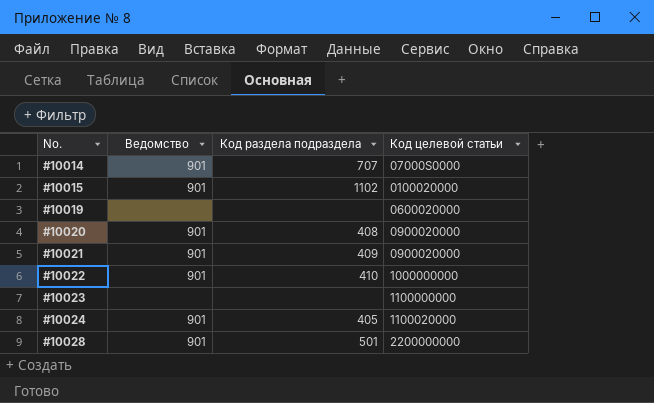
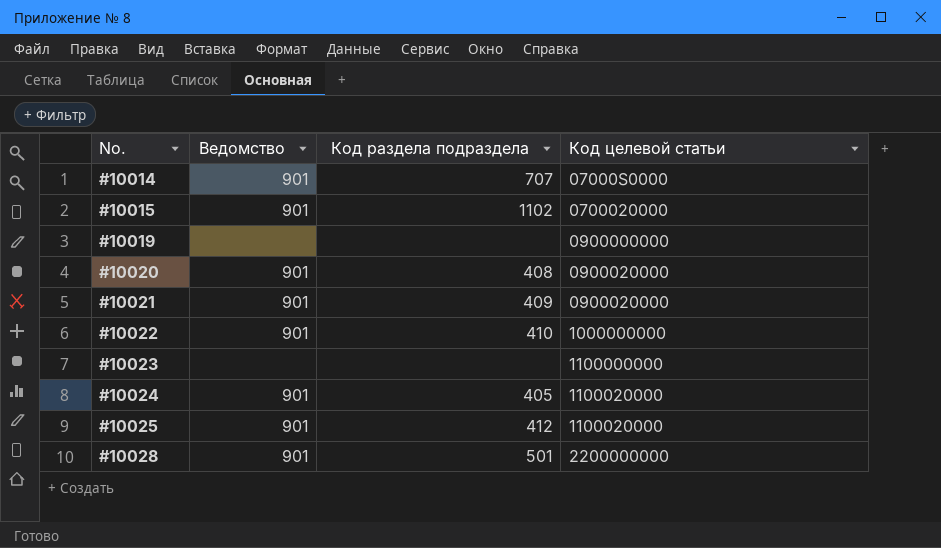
#10015 | Код целевой статьи: 0100020000 -> 0700020000
#10019 | Код целевой статьи: 0600020000 -> 0900000000
row #10025: none -> 901 | 412 | 1100020000

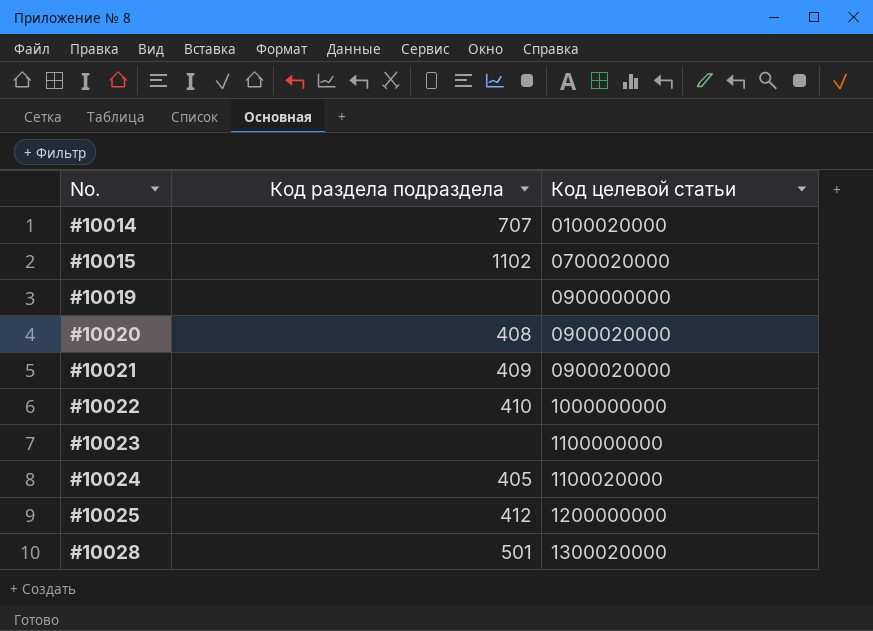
column Ведомство | position: 2 -> none
#10014 | Код целевой статьи: 07000S0000 -> 0100020000
#10025 | Код целевой статьи: 1100020000 -> 1200000000
#10028 | Код целевой статьи: 2200000000 -> 1300020000

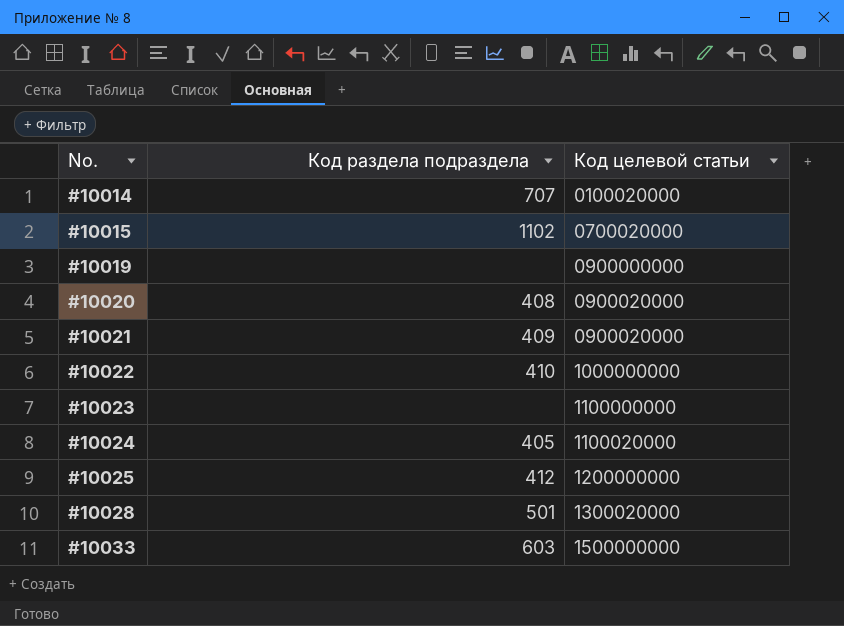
row #10033: none -> 603 | 1500000000

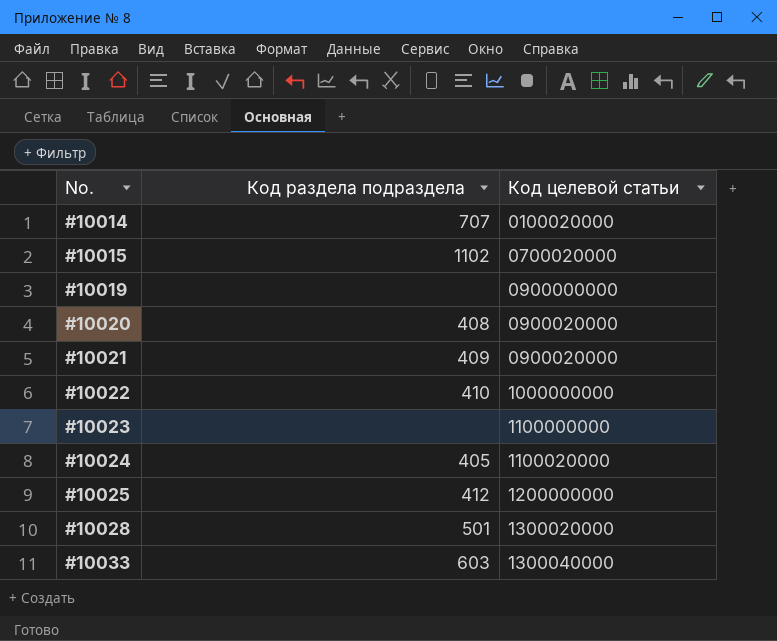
#10033 | Код целевой статьи: 1500000000 -> 1300040000

